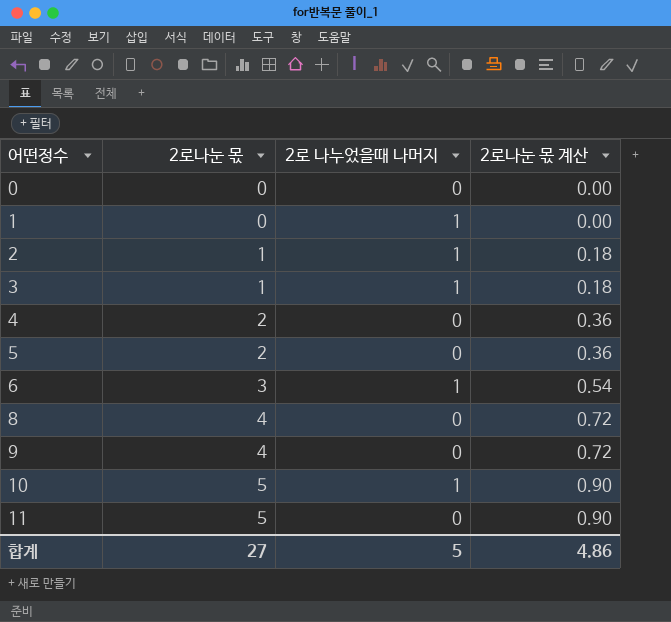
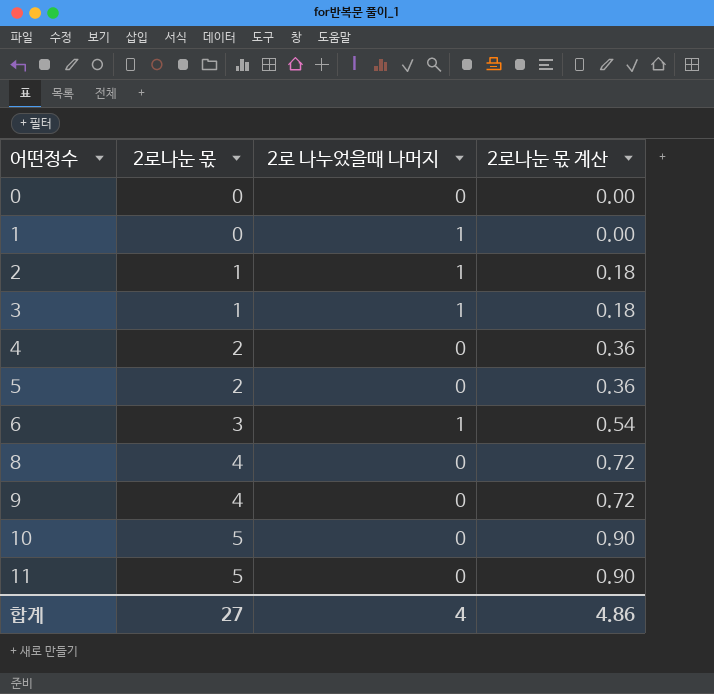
10 | 2로 나누었을때 나머지: 1 -> 0
합계 | 2로 나누었을때 나머지: 5 -> 4

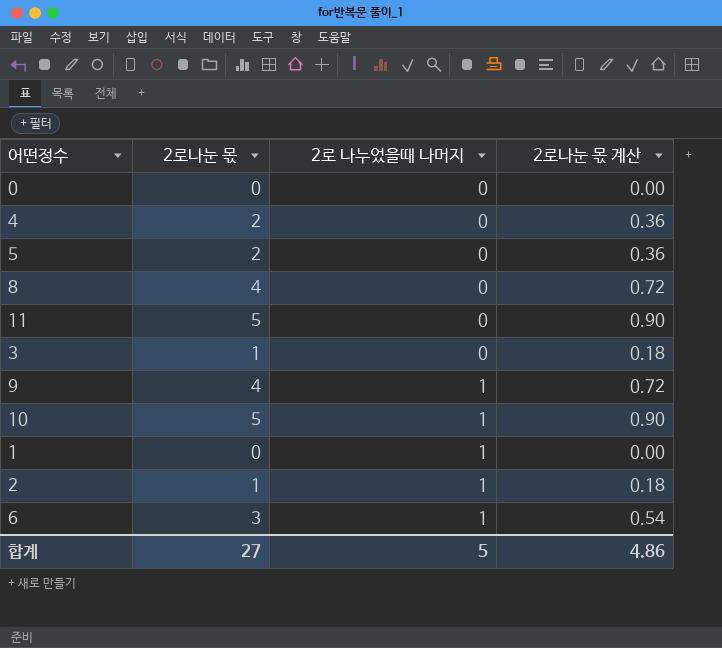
row order: 어떤정수 ascending -> 2로 나누었을때 나머지 ascending
3 | 2로 나누었을때 나머지: 1 -> 0
9 | 2로 나누었을때 나머지: 0 -> 1
10 | 2로 나누었을때 나머지: 0 -> 1
합계 | 2로 나누었을때 나머지: 4 -> 5

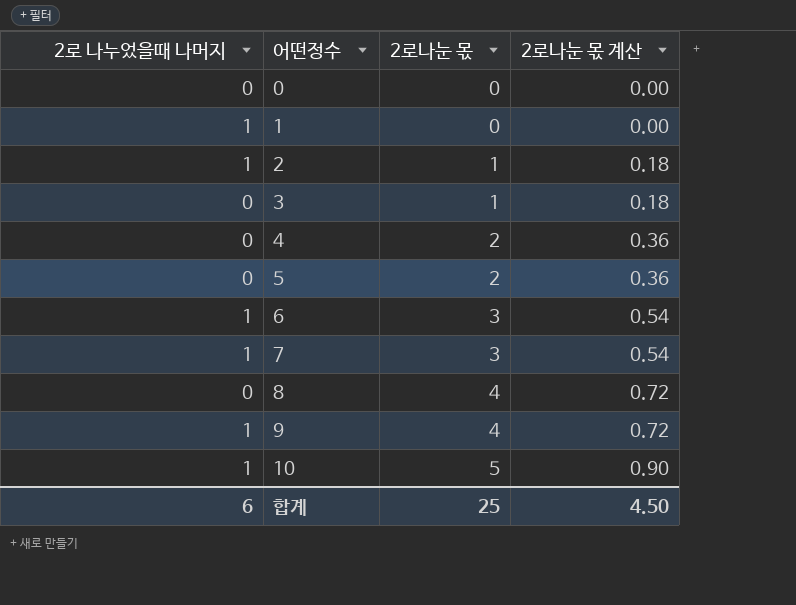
row order: 2로 나누었을때 나머지 ascending -> 어떤정수 ascending
column 2로 나누었을때 나머지 | position: 3 -> 1
row 11: 5 | 0 | 0.90 -> none
row 7: none -> 1 | 3 | 0.54
합계 | 2로 나누었을때 나머지: 5 -> 6
합계 | 2로나눈 몫: 27 -> 25
합계 | 2로나눈 몫 계산: 4.86 -> 4.50

